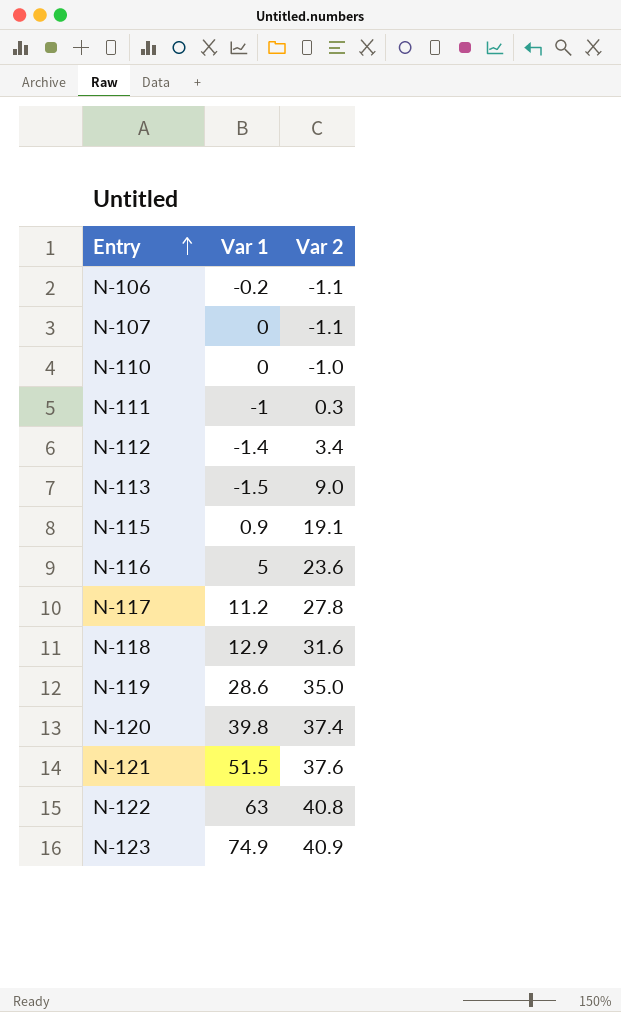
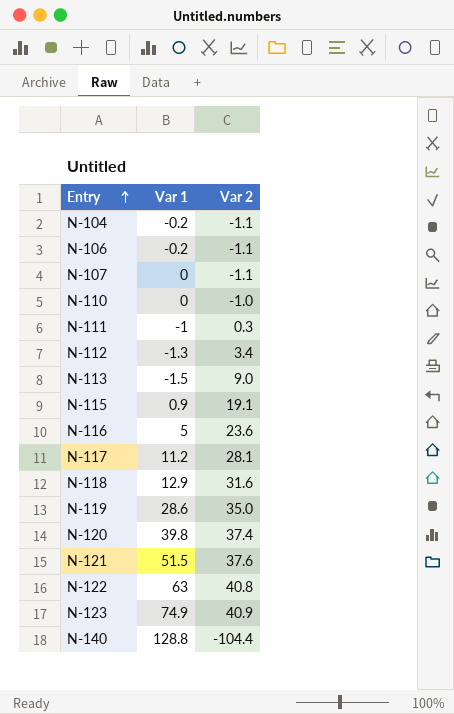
row N-104: none -> -0.2 | -1.1
N-112 | Var 1: -1.4 -> -1.3
N-117 | Var 2: 27.8 -> 28.1
row N-140: none -> 128.8 | -104.4

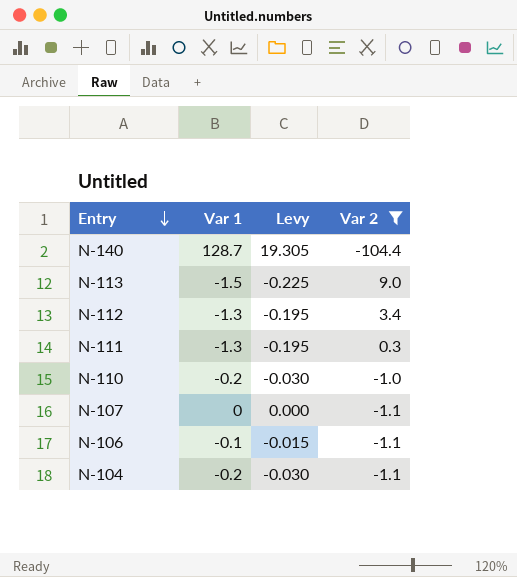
filter: none -> Var 2 <= 9.0
row order: Entry ascending -> Entry descending
column Levy | formula: none -> [Var 1] * 0.15
N-140 | Var 1: 128.8 -> 128.7
N-111 | Var 1: -1 -> -1.3
N-110 | Var 1: 0 -> -0.2
N-106 | Var 1: -0.2 -> -0.1

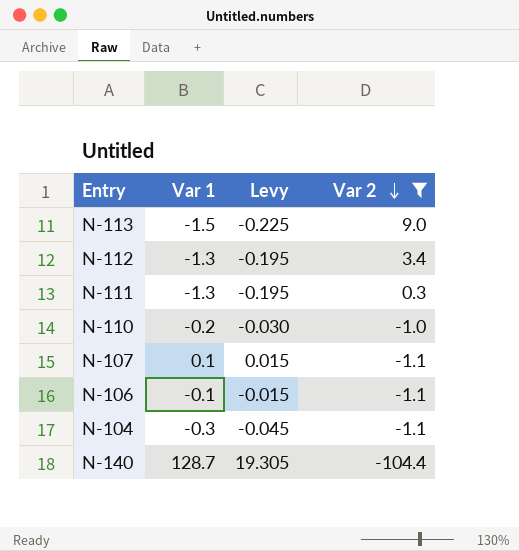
row order: Entry descending -> Var 2 descending
N-107 | Var 1: 0 -> 0.1
N-107 | Levy: 0.000 -> 0.015
N-104 | Var 1: -0.2 -> -0.3
N-104 | Levy: -0.030 -> -0.045

